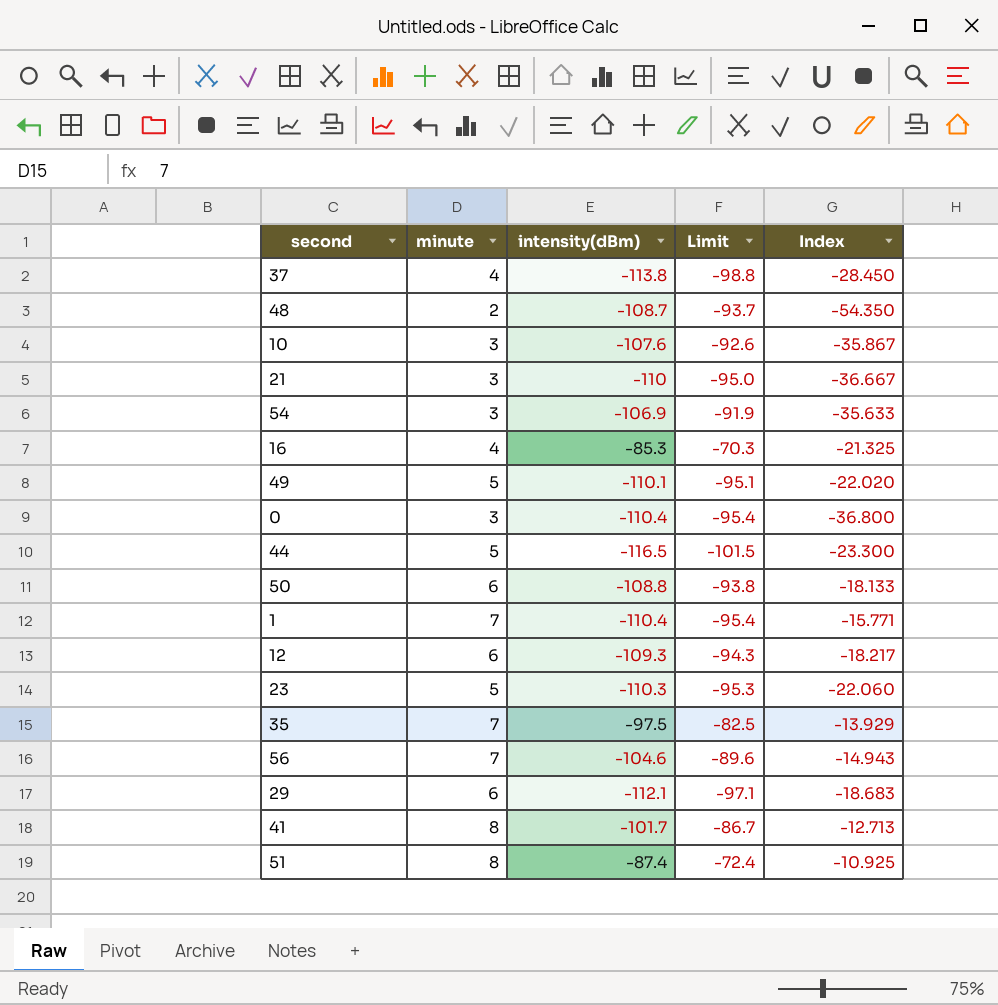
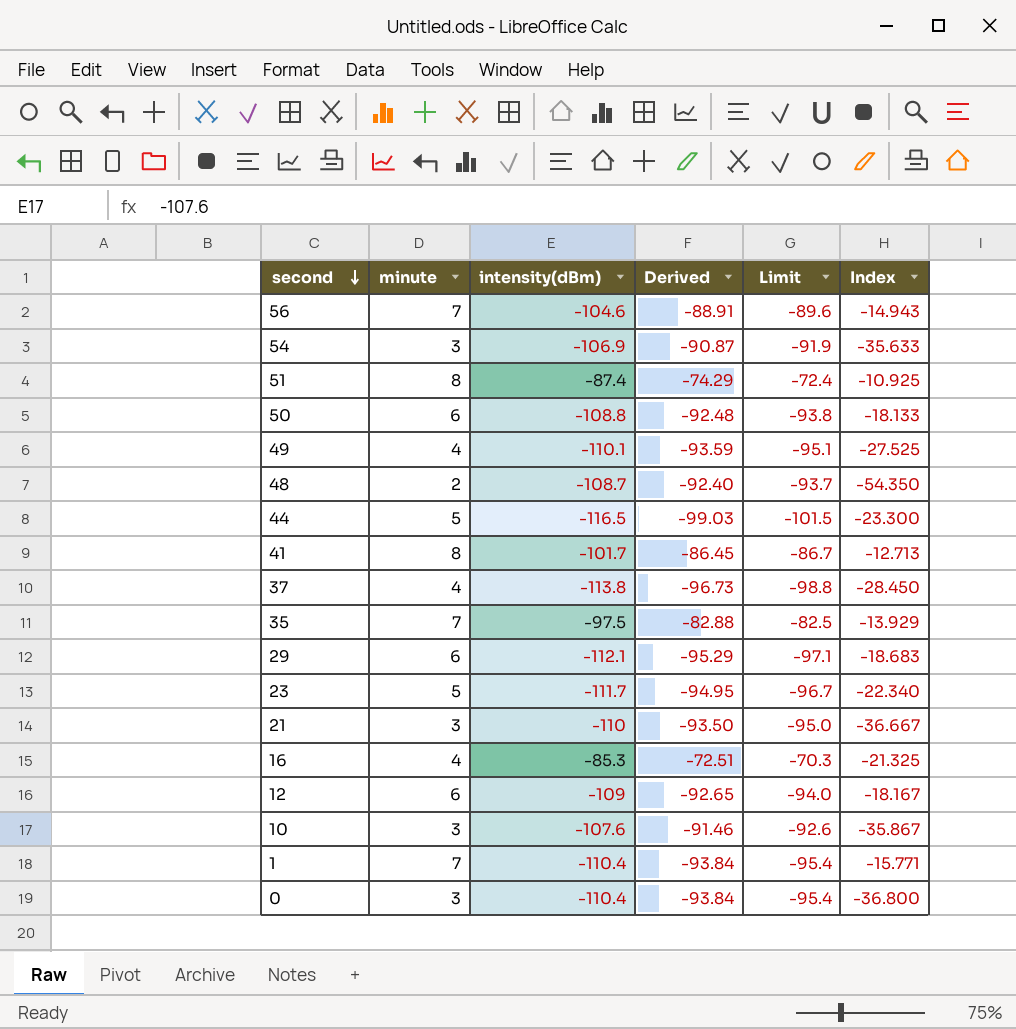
row order: none -> second descending
column Derived | formula: none -> [intensity(dBm)] * 0.85
49 | minute: 5 -> 4
49 | Index: -22.020 -> -27.525
23 | intensity(dBm): -110.3 -> -111.7
23 | Limit: -95.3 -> -96.7
23 | Index: -22.060 -> -22.340
12 | intensity(dBm): -109.3 -> -109
12 | Limit: -94.3 -> -94.0
12 | Index: -18.217 -> -18.167

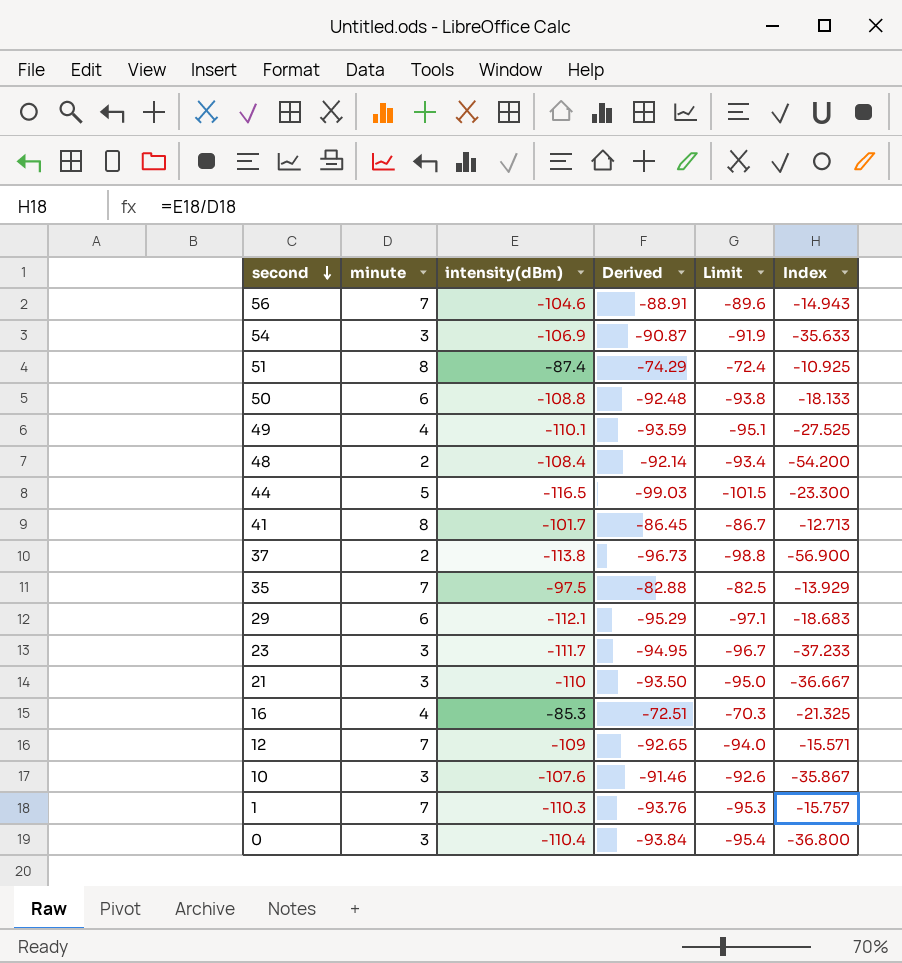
48 | intensity(dBm): -108.7 -> -108.4
48 | Derived: -92.40 -> -92.14
48 | Limit: -93.7 -> -93.4
48 | Index: -54.350 -> -54.200
37 | minute: 4 -> 2
37 | Index: -28.450 -> -56.900
23 | minute: 5 -> 3
23 | Index: -22.340 -> -37.233
12 | minute: 6 -> 7
12 | Index: -18.167 -> -15.571
1 | intensity(dBm): -110.4 -> -110.3
1 | Derived: -93.84 -> -93.76
1 | Limit: -95.4 -> -95.3
1 | Index: -15.771 -> -15.757

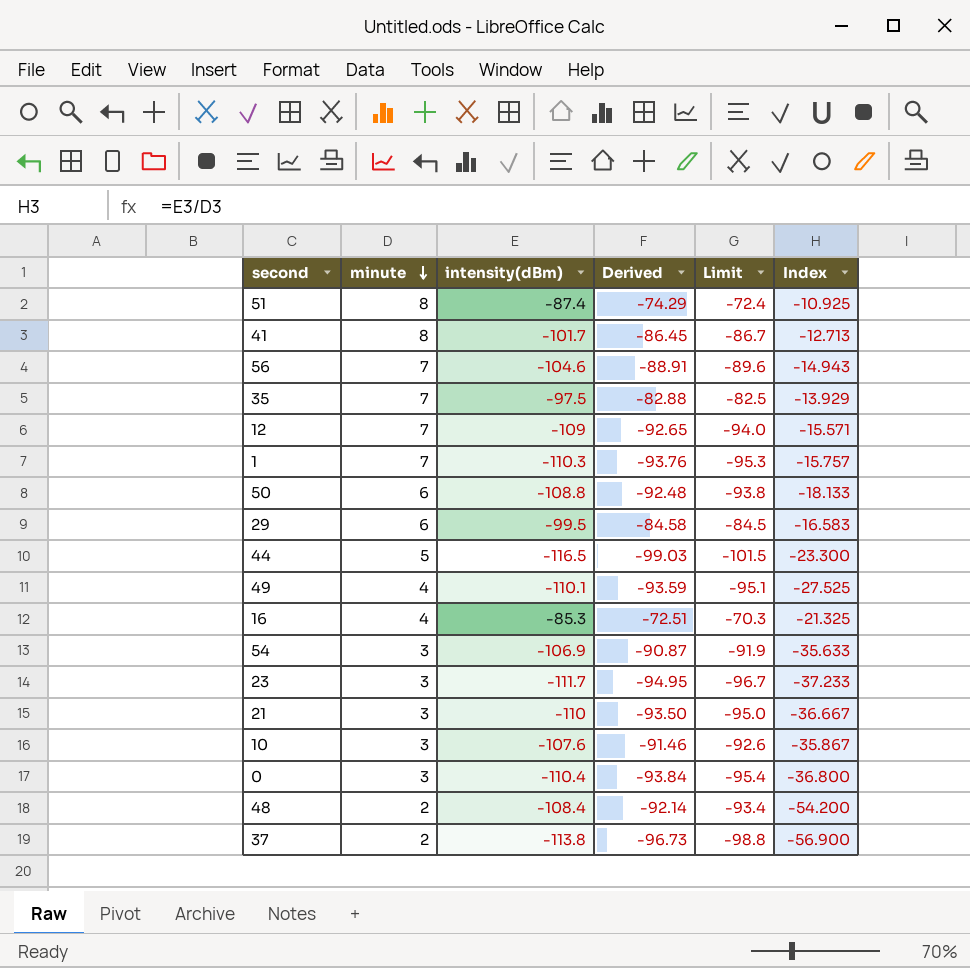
row order: second descending -> minute descending
29 | intensity(dBm): -112.1 -> -99.5
29 | Derived: -95.29 -> -84.58
29 | Limit: -97.1 -> -84.5
29 | Index: -18.683 -> -16.583

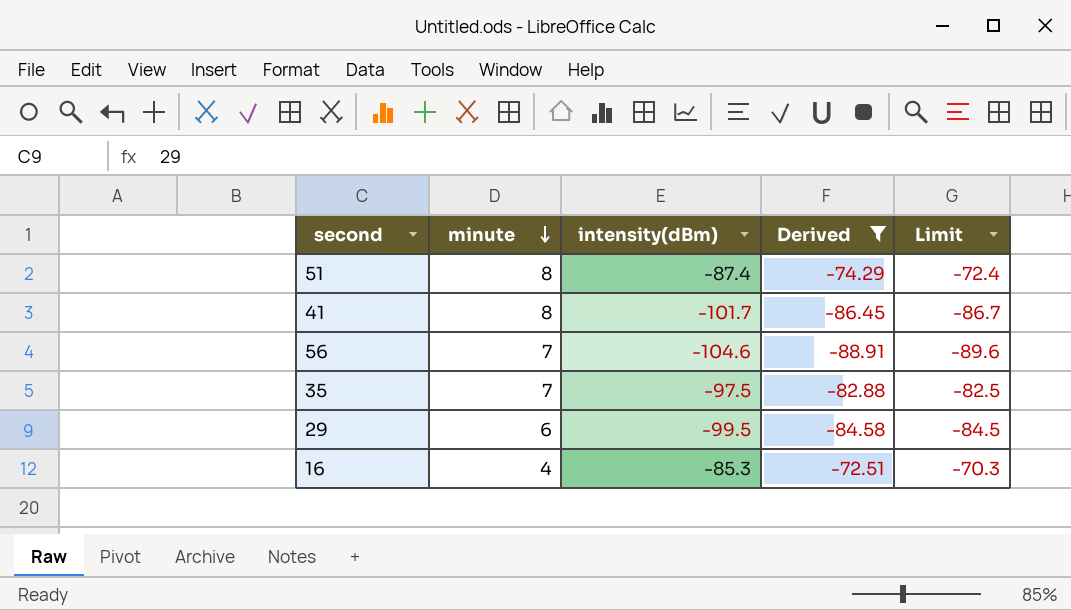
filter: none -> Derived >= -88.91
column Index | formula: [intensity(dBm)] / [minute] -> none

